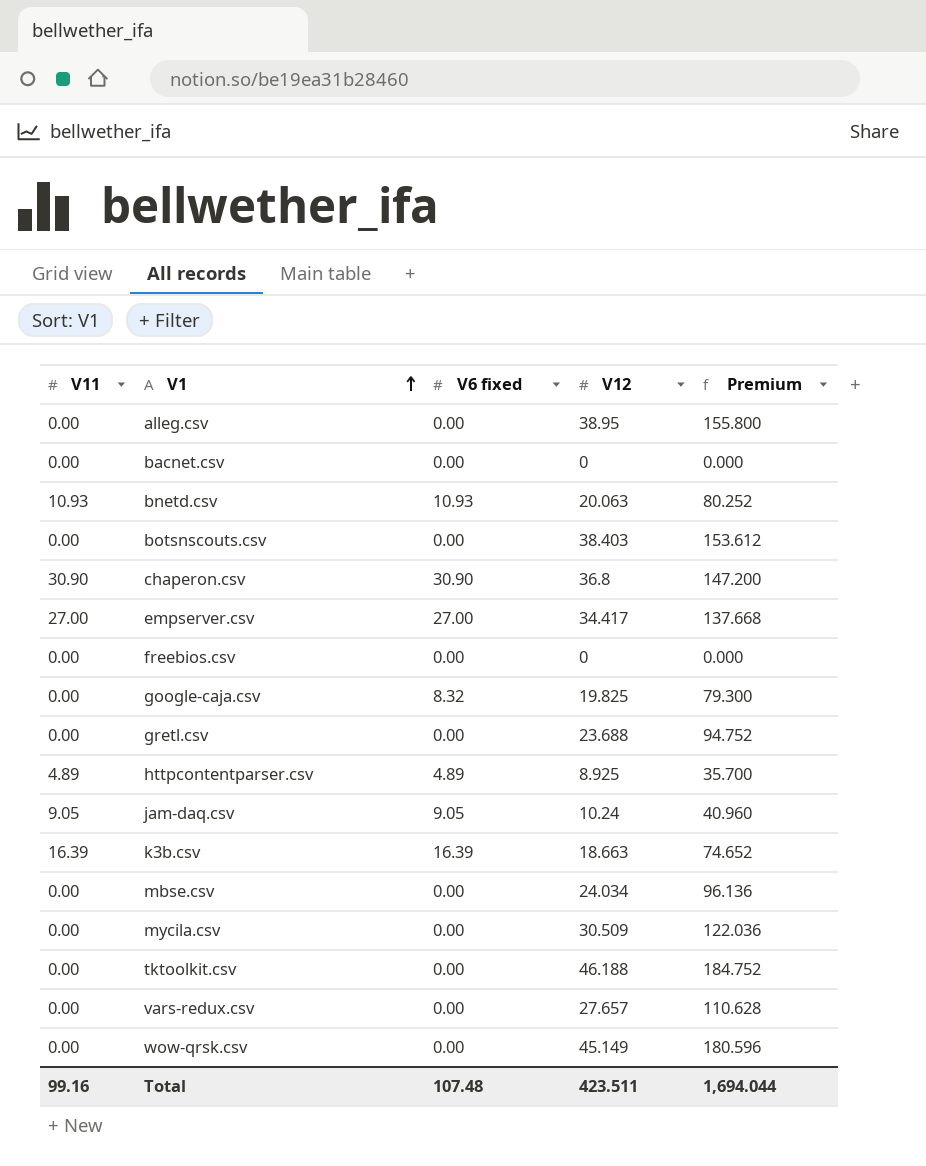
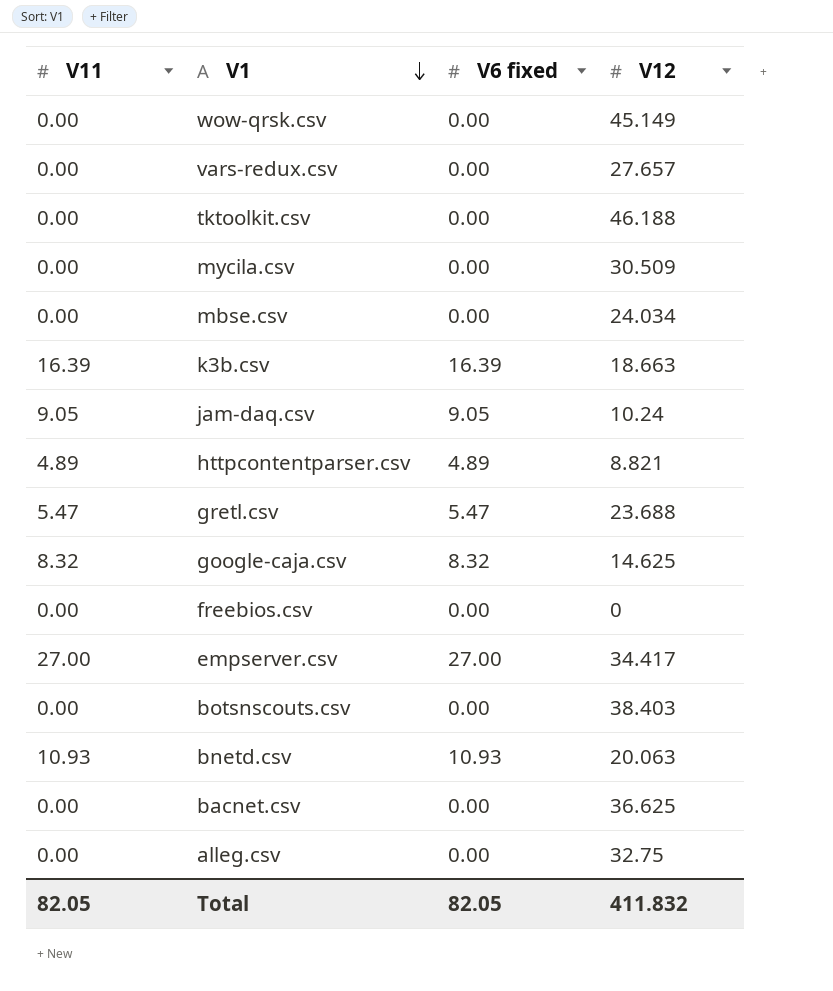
row order: V1 ascending -> V1 descending
column Premium | formula: [V12] * 4 -> none
row chaperon.csv: 30.90 | 30.90 | 36.8 | 147.200 -> none
httpcontentparser.csv | V12: 8.925 -> 8.821
gretl.csv | V11: 0.00 -> 5.47
gretl.csv | V6 fixed: 0.00 -> 5.47
google-caja.csv | V11: 0.00 -> 8.32
google-caja.csv | V12: 19.825 -> 14.625
bacnet.csv | V12: 0 -> 36.625
alleg.csv | V12: 38.95 -> 32.75
Total | V11: 99.16 -> 82.05
Total | V6 fixed: 107.48 -> 82.05
Total | V12: 423.511 -> 411.832

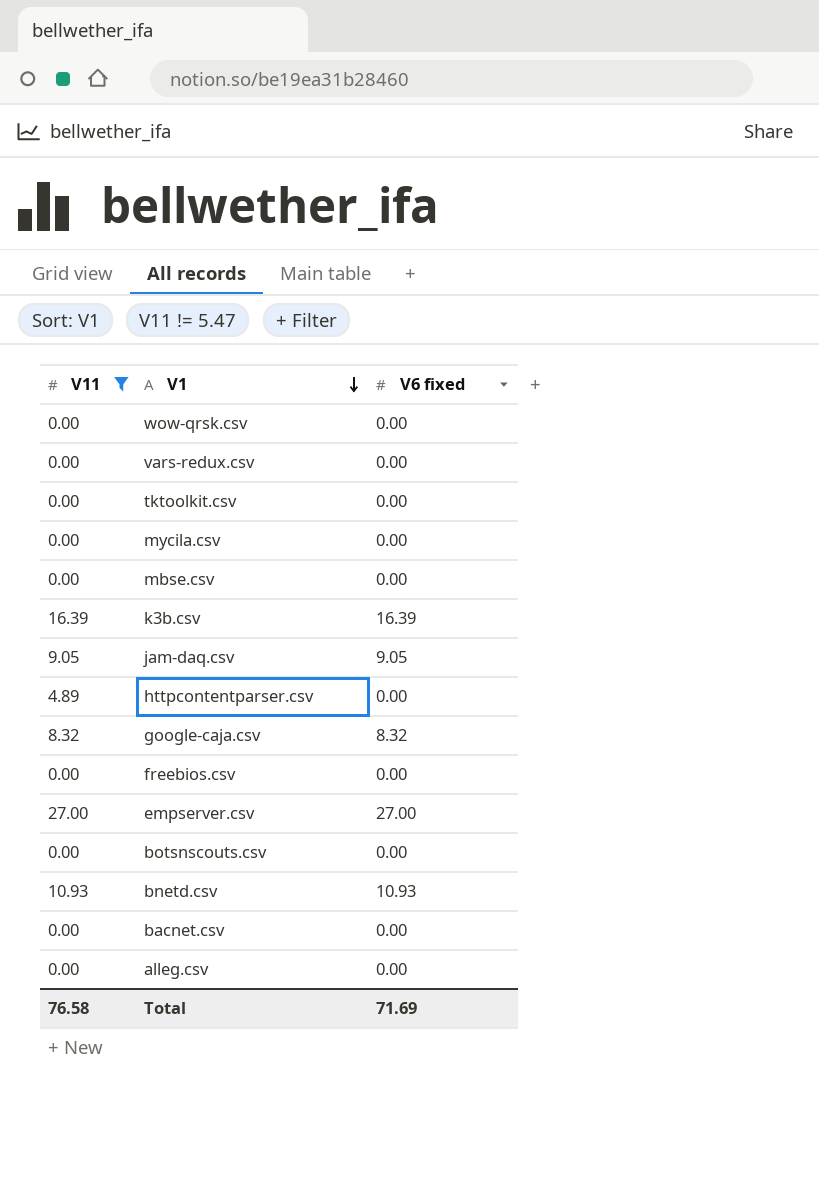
filter: none -> V11 != 5.47
column V12 | position: 4 -> none
httpcontentparser.csv | V6 fixed: 4.89 -> 0.00
Total | V11: 82.05 -> 76.58
Total | V6 fixed: 82.05 -> 71.69

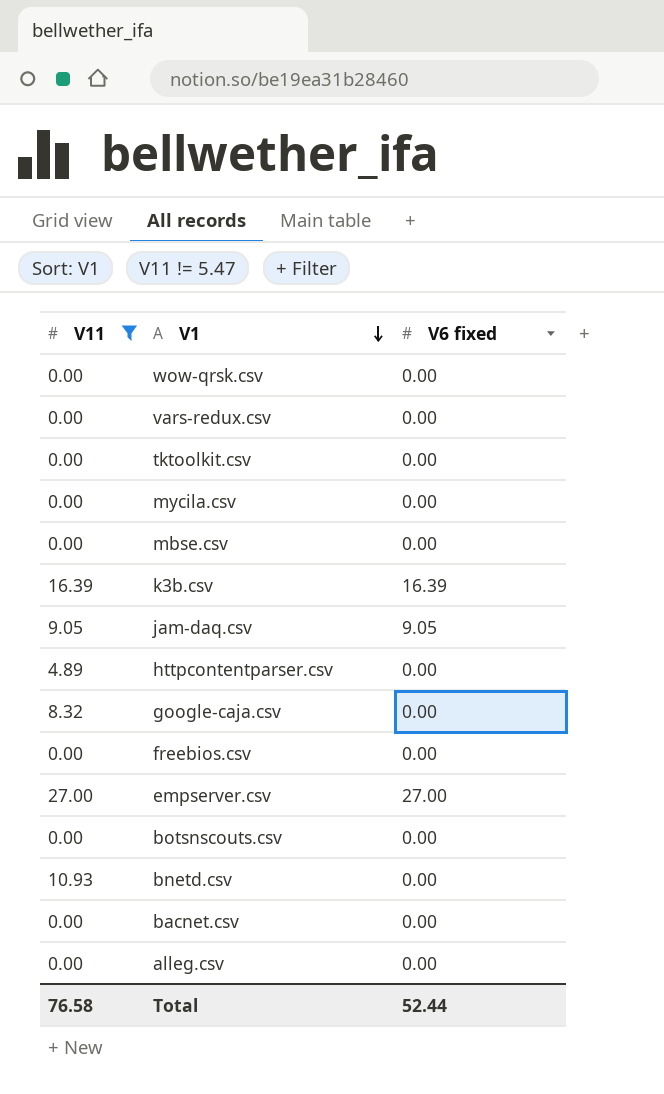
google-caja.csv | V6 fixed: 8.32 -> 0.00
bnetd.csv | V6 fixed: 10.93 -> 0.00
Total | V6 fixed: 71.69 -> 52.44

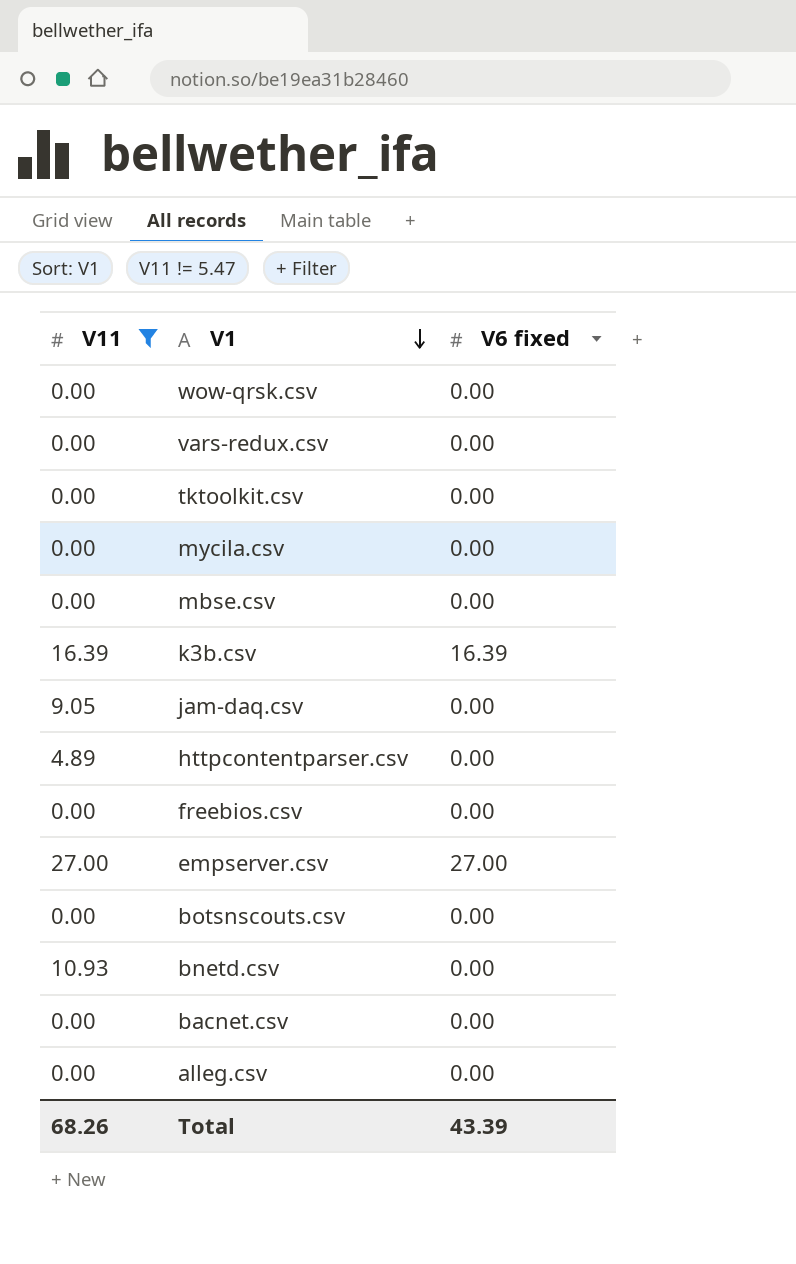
row google-caja.csv: 8.32 | 0.00 -> none
jam-daq.csv | V6 fixed: 9.05 -> 0.00
Total | V11: 76.58 -> 68.26
Total | V6 fixed: 52.44 -> 43.39

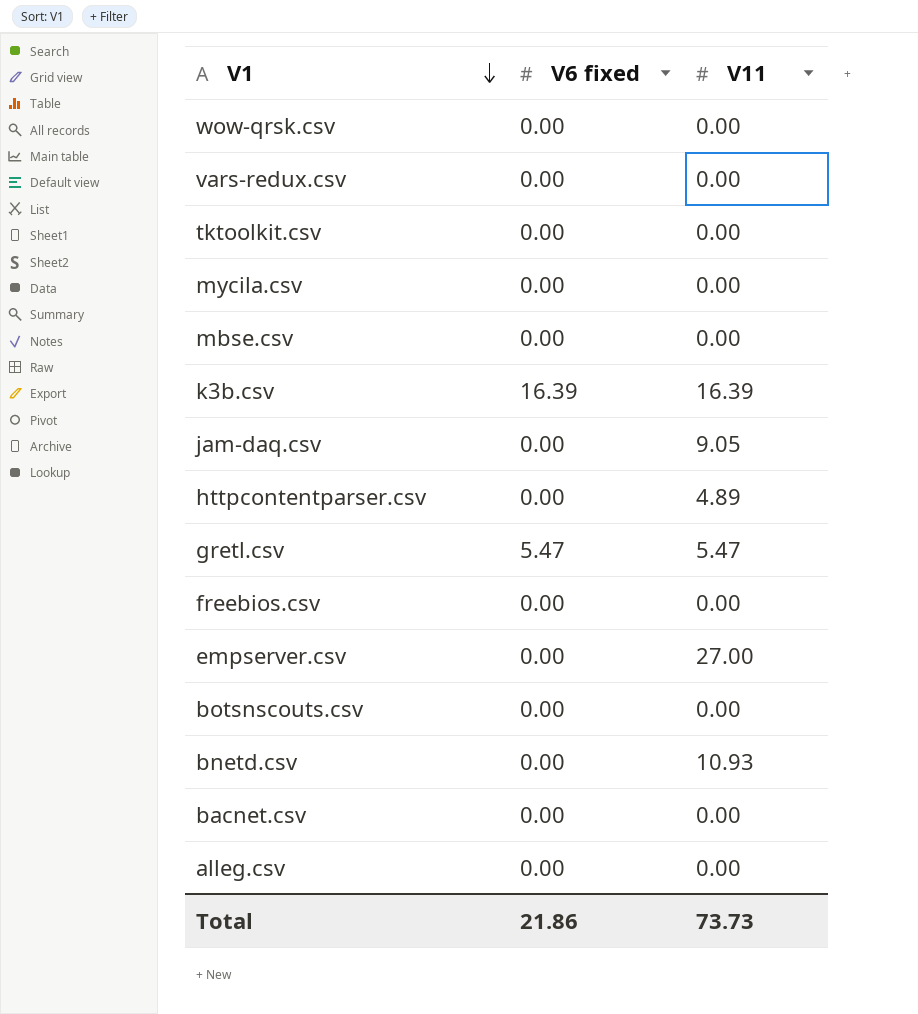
filter: V11 != 5.47 -> none
column V11 | position: 1 -> 3
empserver.csv | V6 fixed: 27.00 -> 0.00
Total | V6 fixed: 43.39 -> 21.86
Total | V11: 68.26 -> 73.73

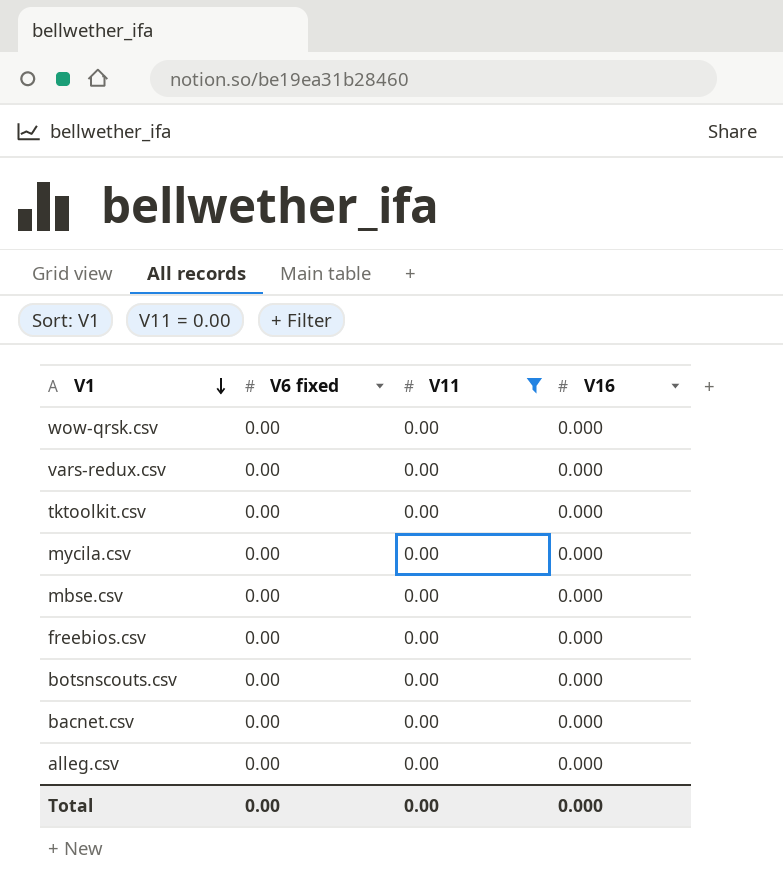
filter: none -> V11 = 0.00
column V16 | position: none -> 4
Total | V6 fixed: 21.86 -> 0.00
Total | V11: 73.73 -> 0.00

